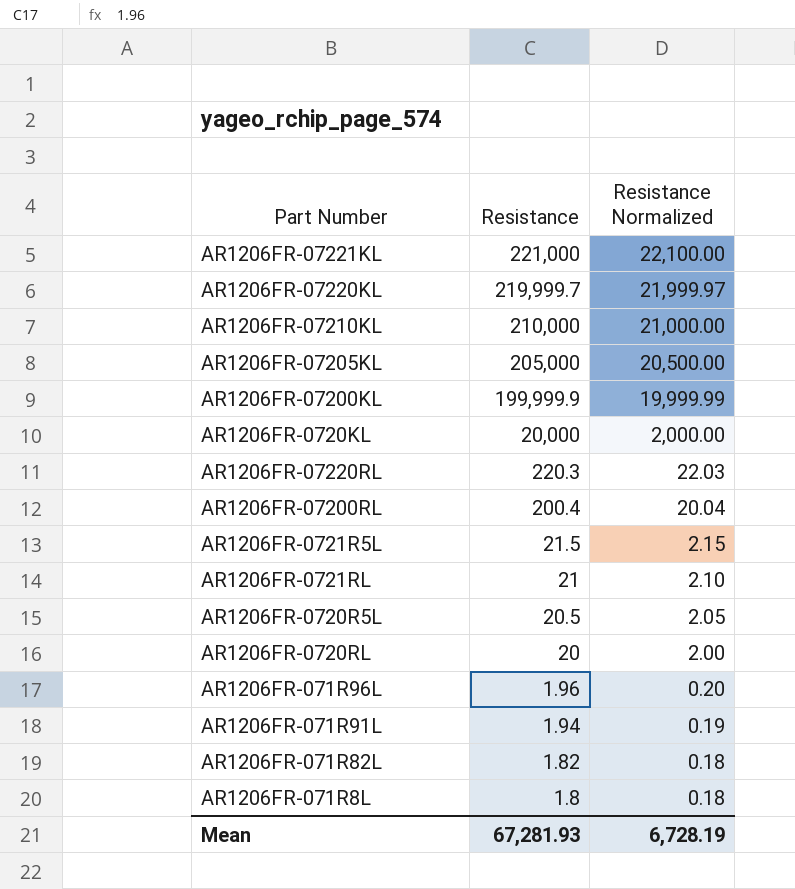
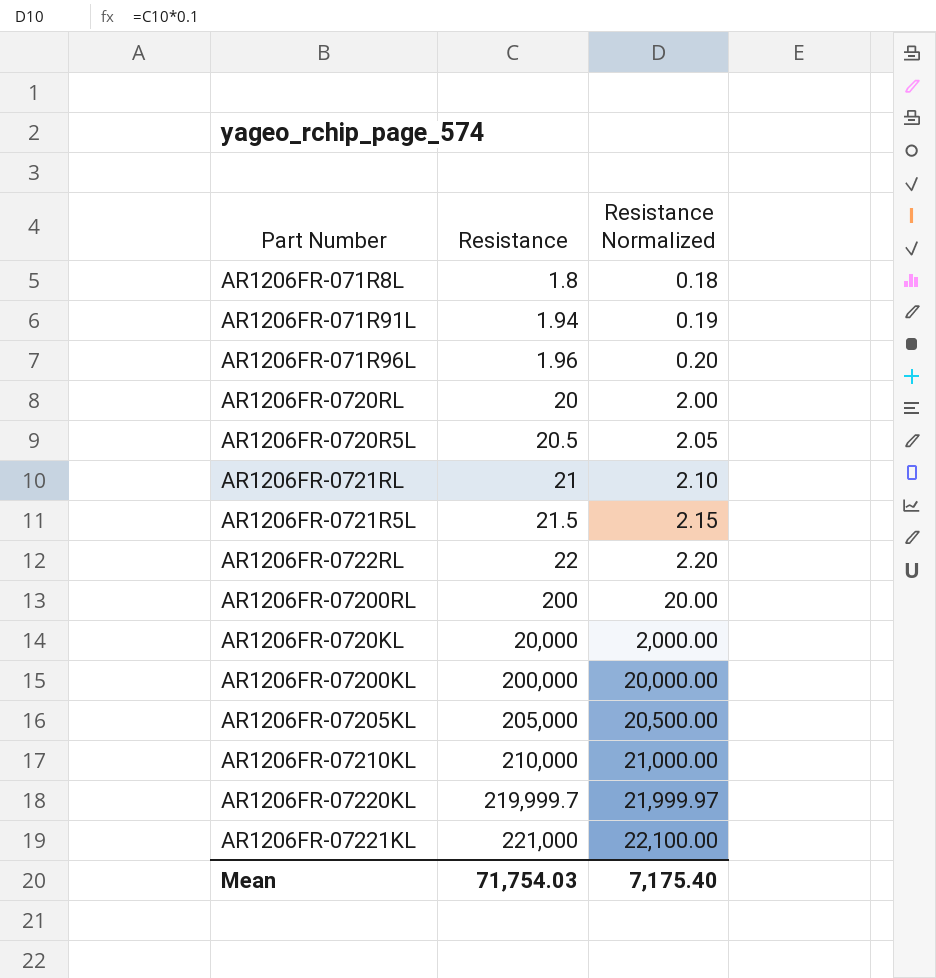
row order: Resistance descending -> Resistance ascending
row AR1206FR-07220RL: 220.3 | 22.03 -> none
row AR1206FR-071R82L: 1.82 | 0.18 -> none
row AR1206FR-0722RL: none -> 22 | 2.20
AR1206FR-07200RL | Resistance: 200.4 -> 200
AR1206FR-07200RL | Resistance Normalized: 20.04 -> 20.00
AR1206FR-07200KL | Resistance: 199,999.9 -> 200,000
AR1206FR-07200KL | Resistance Normalized: 19,999.99 -> 20,000.00
Mean | Resistance: 67,281.93 -> 71,754.03
Mean | Resistance Normalized: 6,728.19 -> 7,175.40

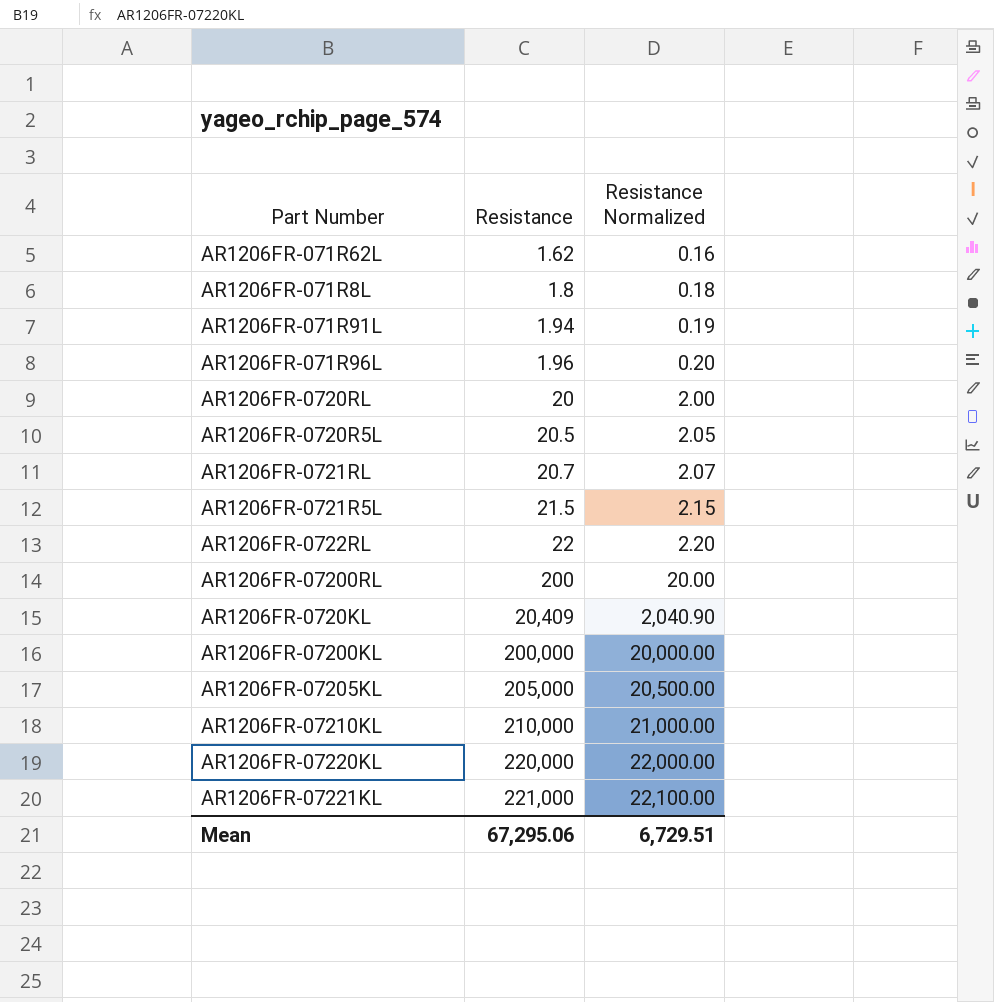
row AR1206FR-071R62L: none -> 1.62 | 0.16
AR1206FR-0721RL | Resistance: 21 -> 20.7
AR1206FR-0721RL | Resistance Normalized: 2.10 -> 2.07
AR1206FR-0720KL | Resistance: 20,000 -> 20,409
AR1206FR-0720KL | Resistance Normalized: 2,000.00 -> 2,040.90
AR1206FR-07220KL | Resistance: 219,999.7 -> 220,000
AR1206FR-07220KL | Resistance Normalized: 21,999.97 -> 22,000.00
Mean | Resistance: 71,754.03 -> 67,295.06
Mean | Resistance Normalized: 7,175.40 -> 6,729.51

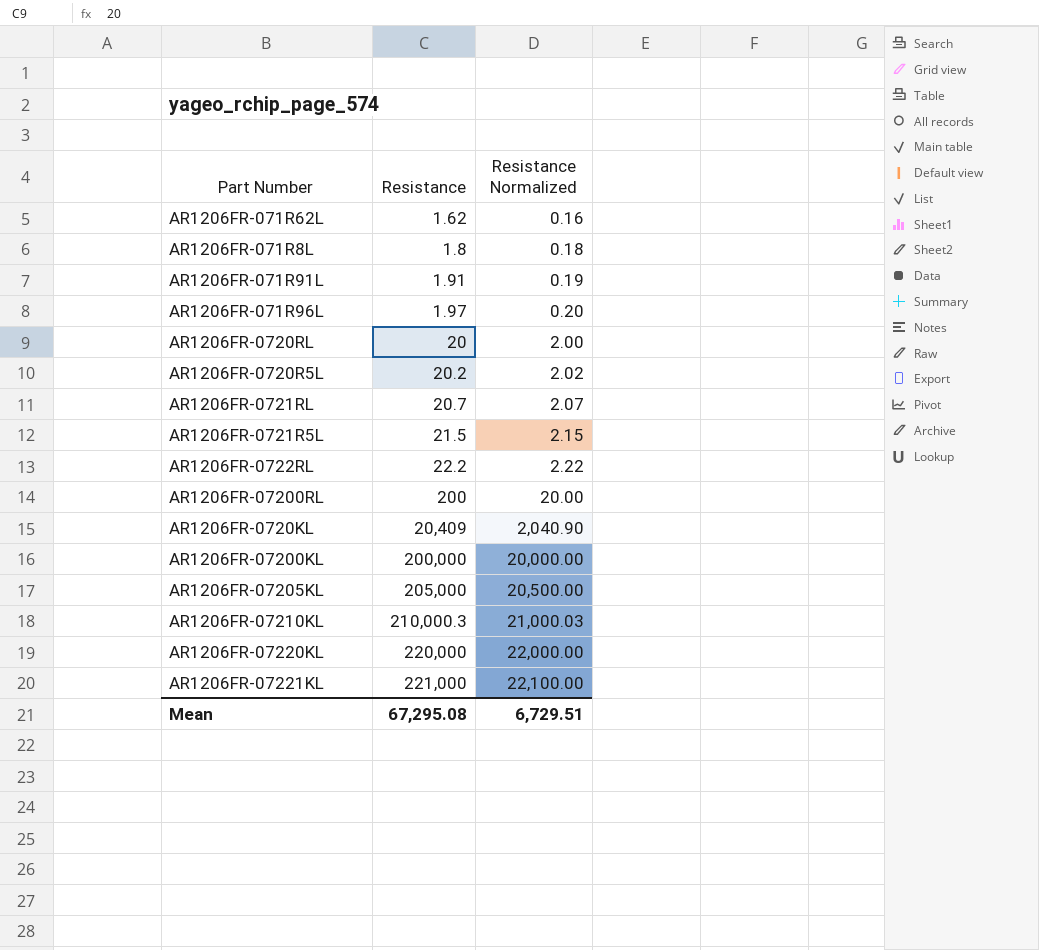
AR1206FR-071R91L | Resistance: 1.94 -> 1.91
AR1206FR-071R96L | Resistance: 1.96 -> 1.97
AR1206FR-0720R5L | Resistance: 20.5 -> 20.2
AR1206FR-0720R5L | Resistance Normalized: 2.05 -> 2.02
AR1206FR-0722RL | Resistance: 22 -> 22.2
AR1206FR-0722RL | Resistance Normalized: 2.20 -> 2.22
AR1206FR-07210KL | Resistance: 210,000 -> 210,000.3
AR1206FR-07210KL | Resistance Normalized: 21,000.00 -> 21,000.03
Mean | Resistance: 67,295.06 -> 67,295.08

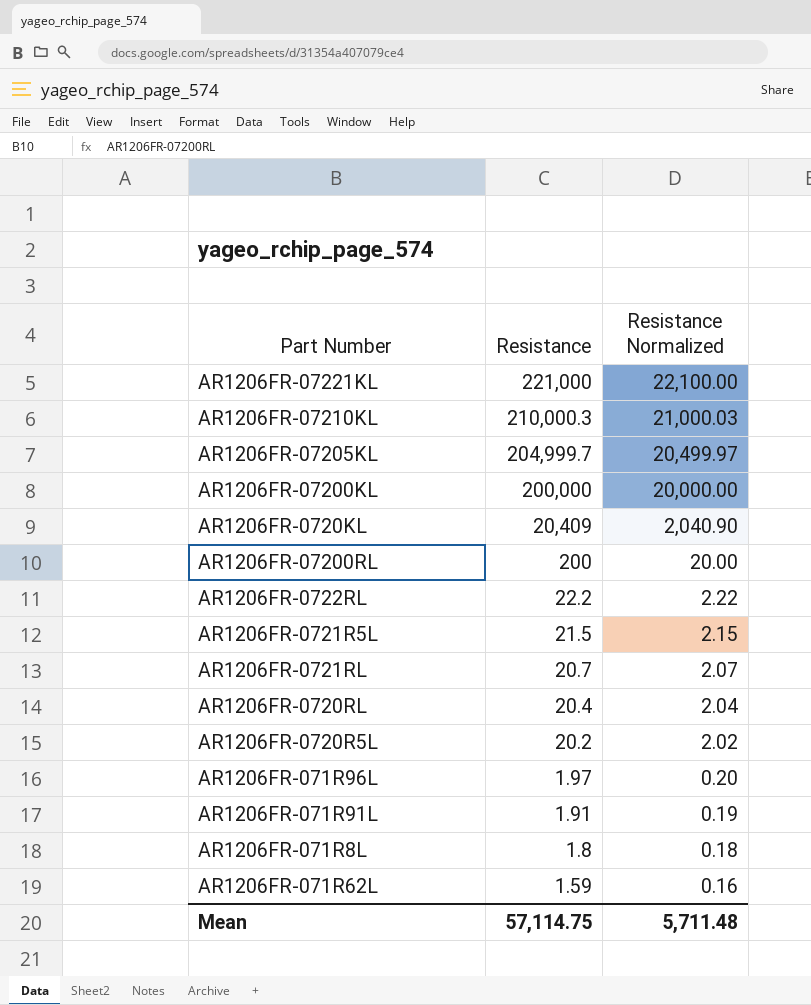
row order: Resistance ascending -> Resistance descending
row AR1206FR-07220KL: 220,000 | 22,000.00 -> none
AR1206FR-07205KL | Resistance: 205,000 -> 204,999.7
AR1206FR-07205KL | Resistance Normalized: 20,500.00 -> 20,499.97
AR1206FR-0720RL | Resistance: 20 -> 20.4
AR1206FR-0720RL | Resistance Normalized: 2.00 -> 2.04
AR1206FR-071R62L | Resistance: 1.62 -> 1.59
Mean | Resistance: 67,295.08 -> 57,114.75
Mean | Resistance Normalized: 6,729.51 -> 5,711.48

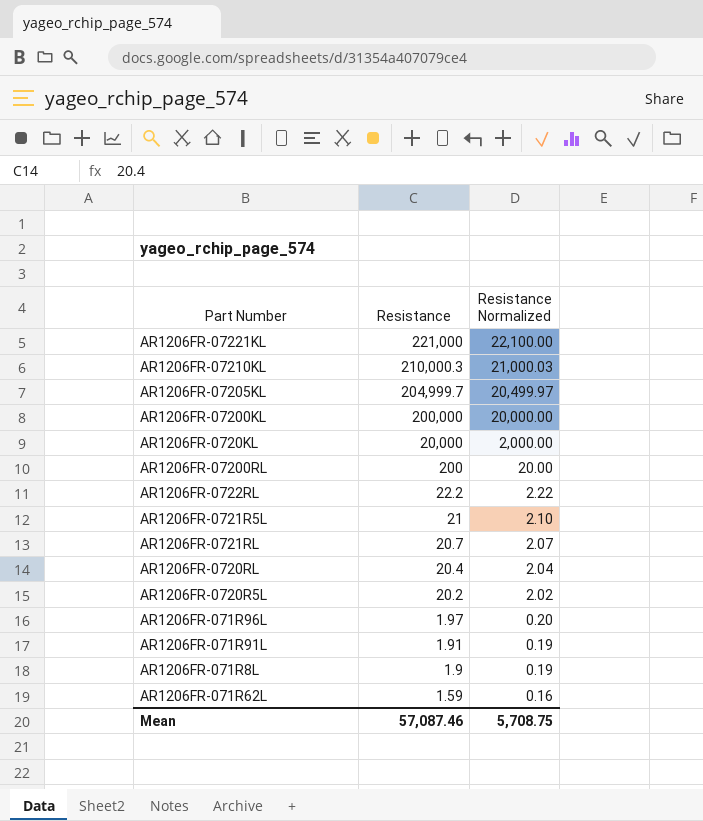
AR1206FR-0720KL | Resistance: 20,409 -> 20,000
AR1206FR-0720KL | Resistance Normalized: 2,040.90 -> 2,000.00
AR1206FR-0721R5L | Resistance: 21.5 -> 21
AR1206FR-0721R5L | Resistance Normalized: 2.15 -> 2.10
AR1206FR-071R8L | Resistance: 1.8 -> 1.9
AR1206FR-071R8L | Resistance Normalized: 0.18 -> 0.19
Mean | Resistance: 57,114.75 -> 57,087.46
Mean | Resistance Normalized: 5,711.48 -> 5,708.75

